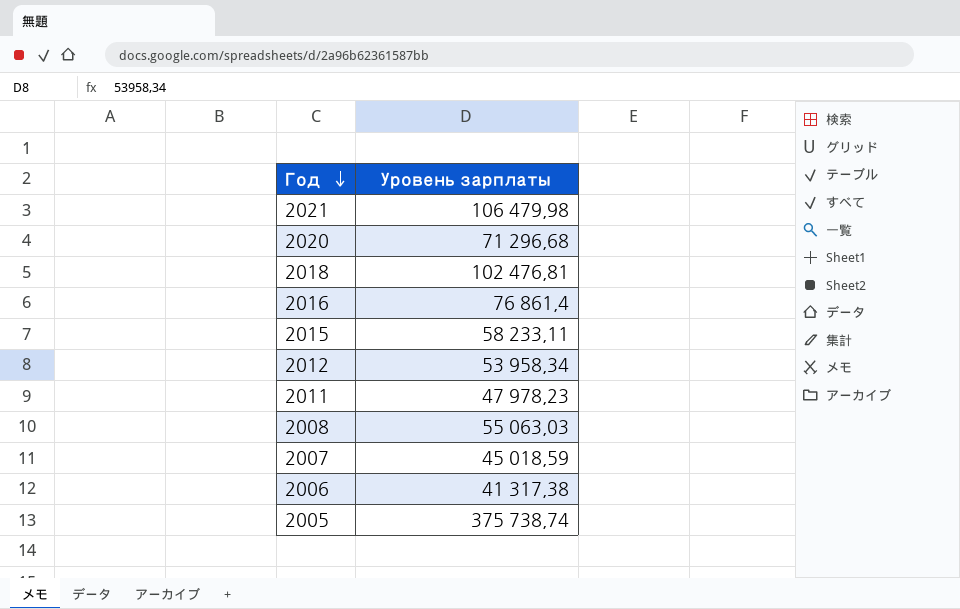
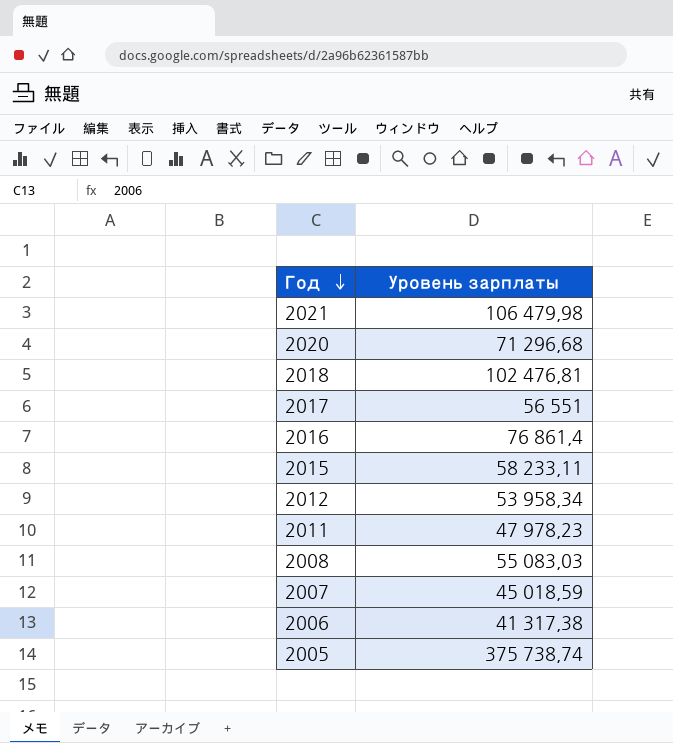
row 2017: none -> 56 551
2008 | Уровень зарплаты: 55 063,03 -> 55 083,03

